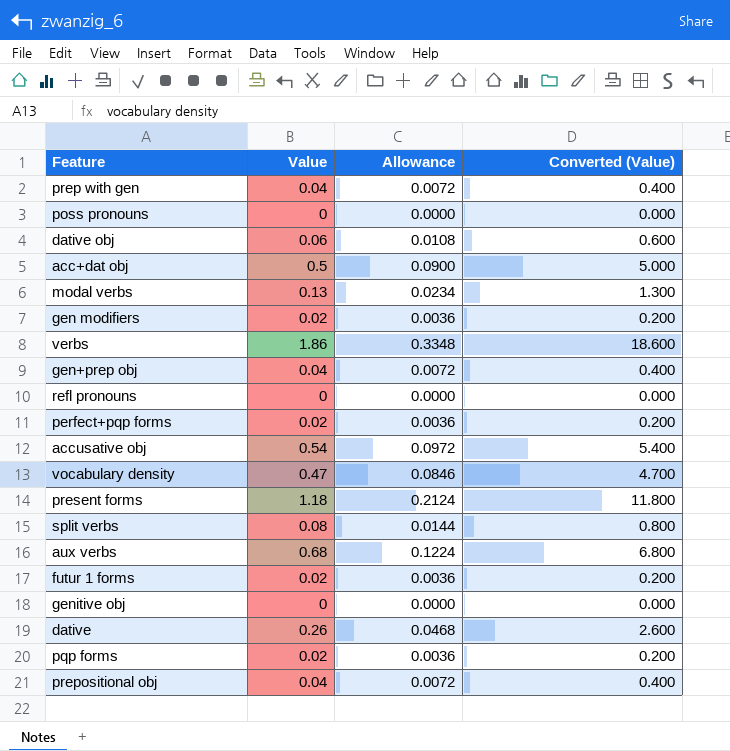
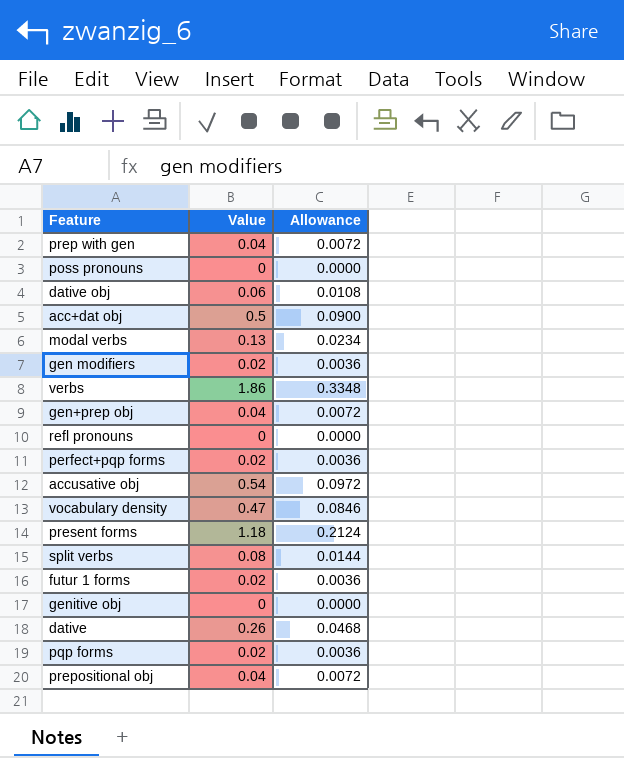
column Converted (Value) | formula: [Value] * 10 -> none
row aux verbs: 0.68 | 0.1224 | 6.800 -> none

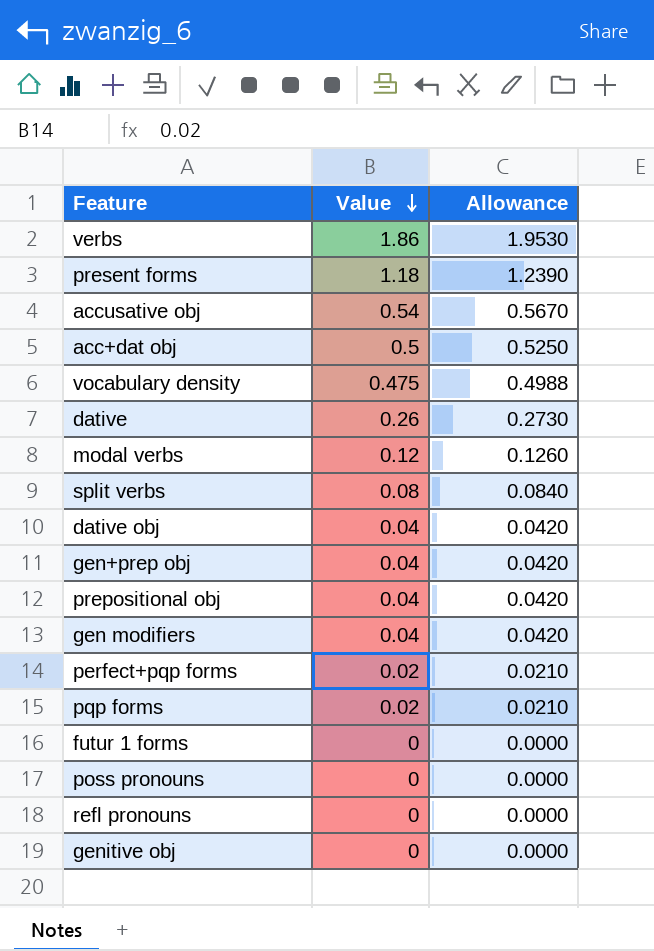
row order: none -> Value descending
column Allowance | formula: [Value] * 0.18 -> [Value] * 1.05
row prep with gen: 0.04 | 0.0072 -> none
vocabulary density | Value: 0.47 -> 0.475
modal verbs | Value: 0.13 -> 0.12
dative obj | Value: 0.06 -> 0.04
gen modifiers | Value: 0.02 -> 0.04
futur 1 forms | Value: 0.02 -> 0

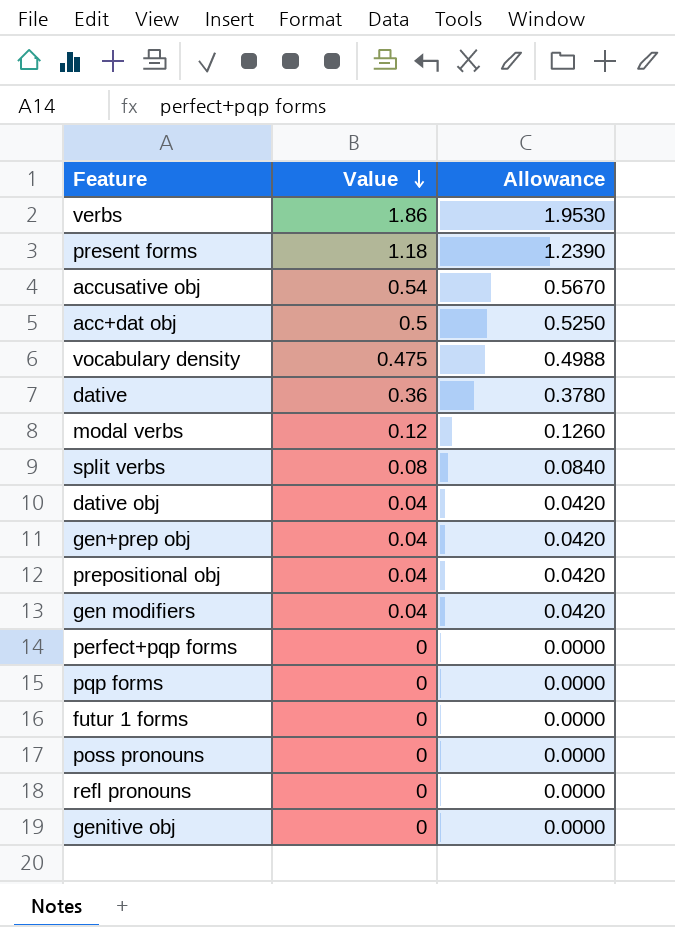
dative | Value: 0.26 -> 0.36
dative | Allowance: 0.2730 -> 0.3780
perfect+pqp forms | Value: 0.02 -> 0
perfect+pqp forms | Allowance: 0.0210 -> 0.0000
pqp forms | Value: 0.02 -> 0
pqp forms | Allowance: 0.0210 -> 0.0000

